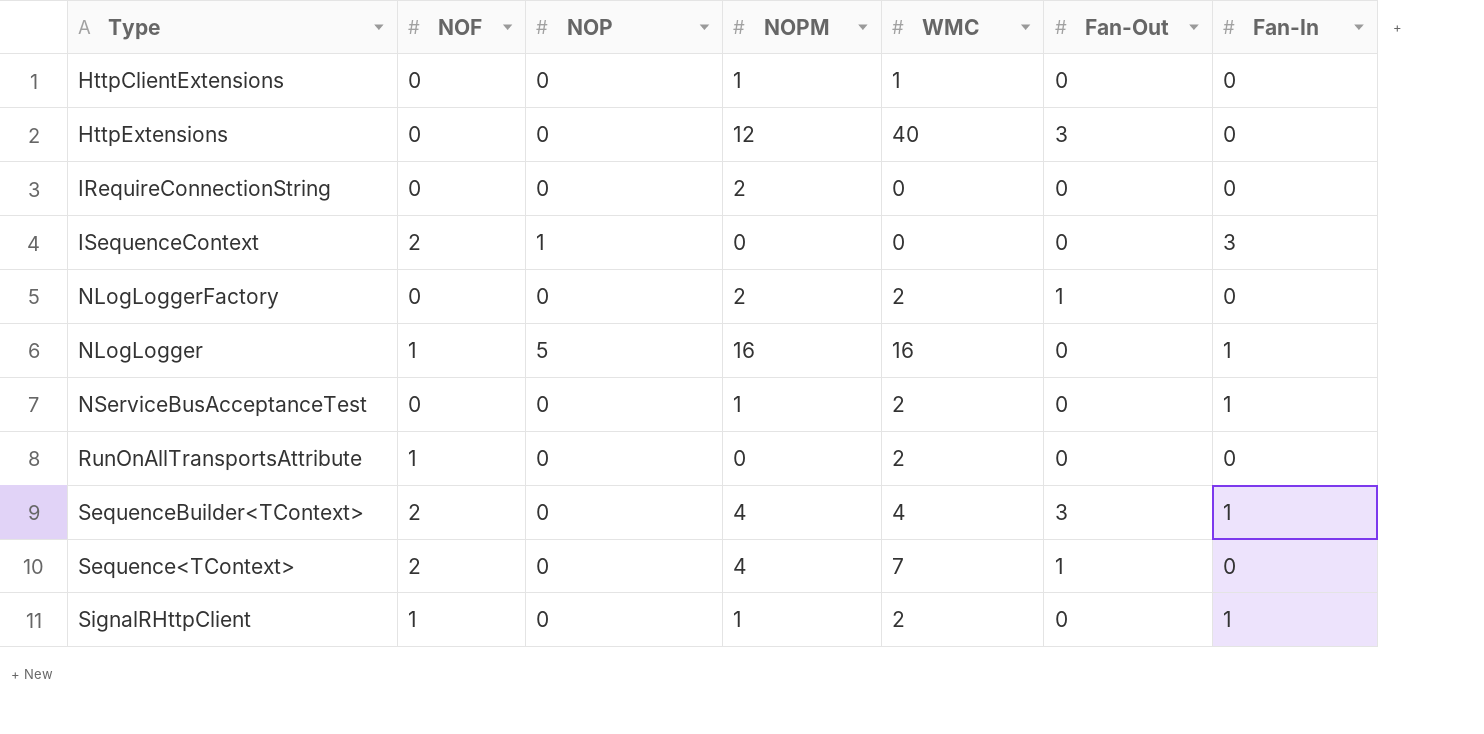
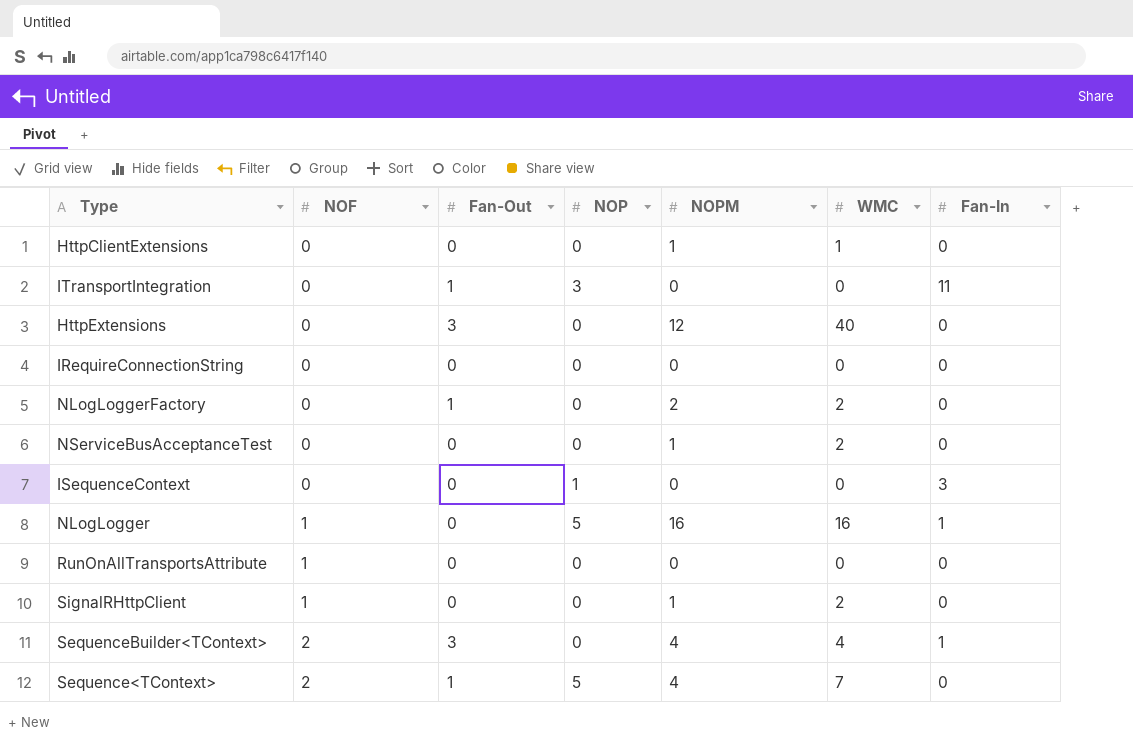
row order: none -> NOF ascending
column Fan-Out | position: 6 -> 3
row ITransportIntegration: none -> 0 | 1 | 3 | 0 | 0 | 11
IRequireConnectionString | NOPM: 2 -> 0
NServiceBusAcceptanceTest | Fan-In: 1 -> 0
ISequenceContext | NOF: 2 -> 0
RunOnAllTransportsAttribute | WMC: 2 -> 0
SignalRHttpClient | Fan-In: 1 -> 0
Sequence<TContext> | NOP: 0 -> 5

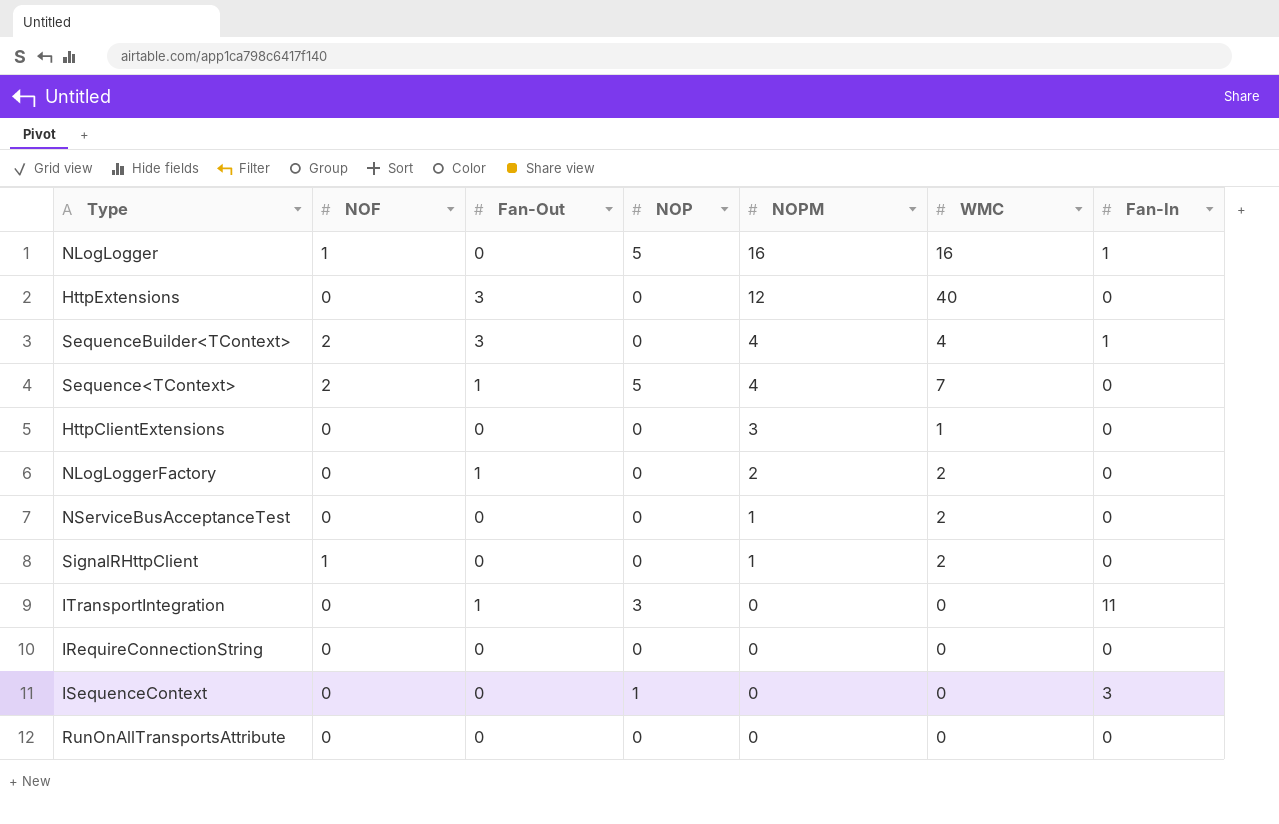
row order: NOF ascending -> NOPM descending
HttpClientExtensions | NOPM: 1 -> 3
RunOnAllTransportsAttribute | NOF: 1 -> 0

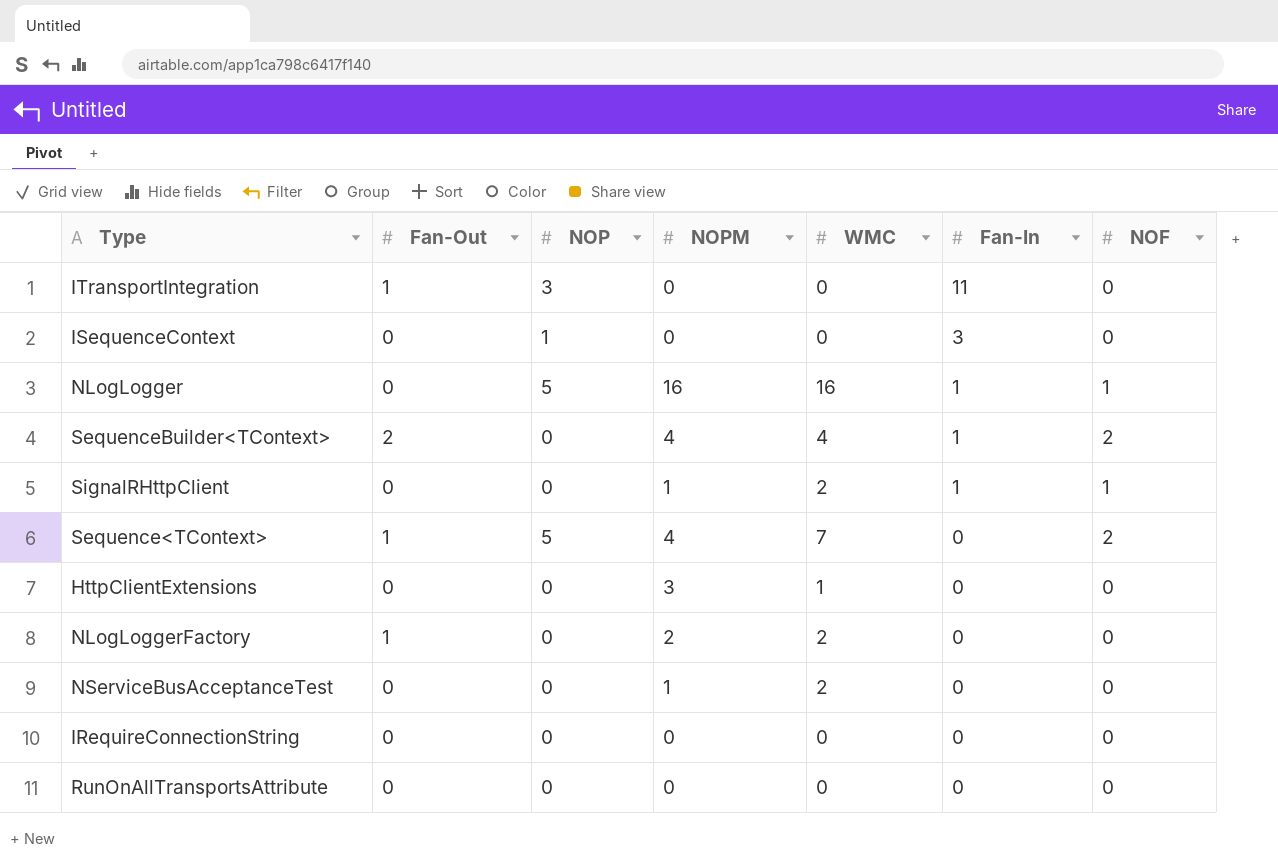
row order: NOPM descending -> Fan-In descending
column NOF | position: 2 -> 7
row HttpExtensions: 0 | 3 | 0 | 12 | 40 | 0 -> none
SequenceBuilder<TContext> | Fan-Out: 3 -> 2
SignalRHttpClient | Fan-In: 0 -> 1

